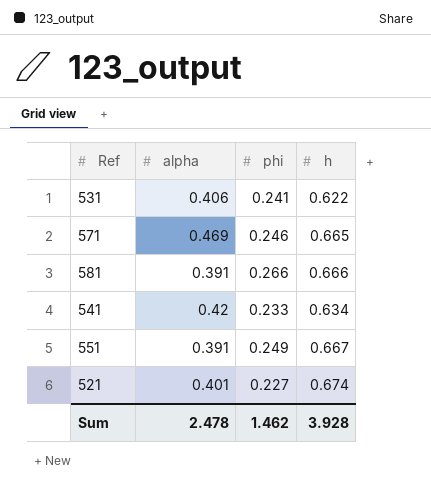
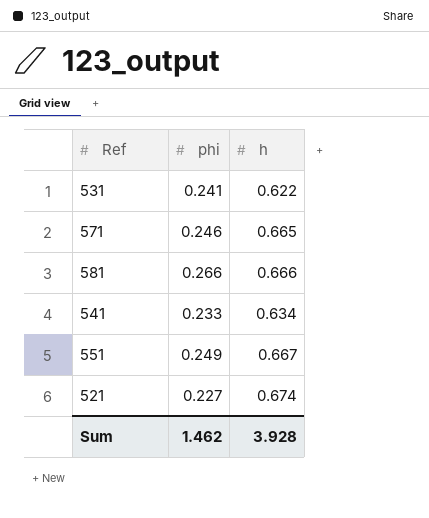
column alpha | position: 2 -> none

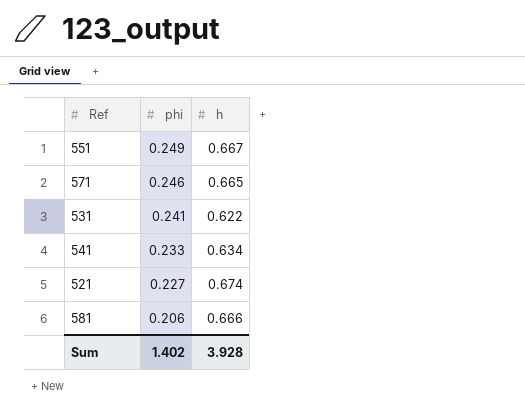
row order: none -> phi descending
581 | phi: 0.266 -> 0.206
Sum | phi: 1.462 -> 1.402

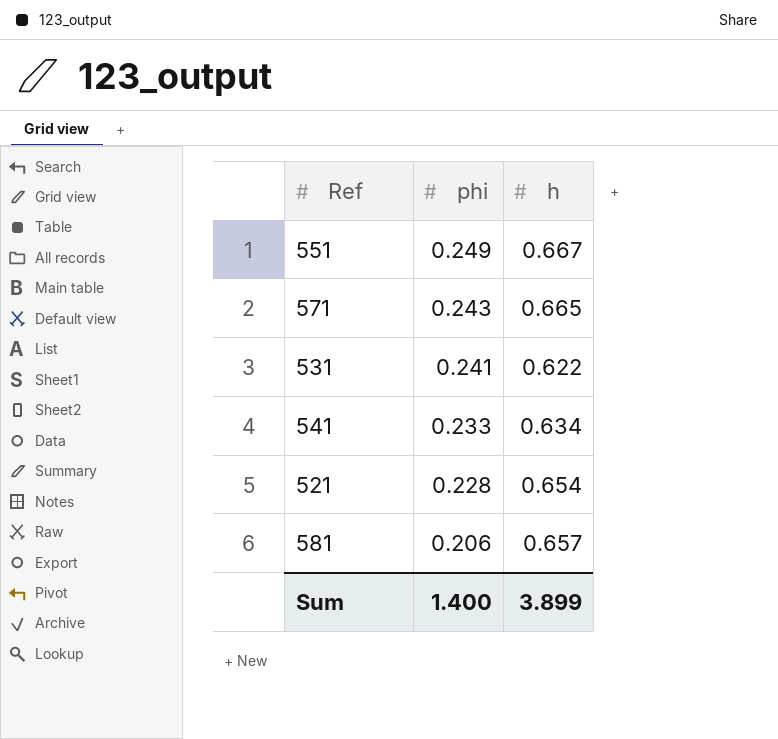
571 | phi: 0.246 -> 0.243
521 | phi: 0.227 -> 0.228
521 | h: 0.674 -> 0.654
581 | h: 0.666 -> 0.657
Sum | phi: 1.402 -> 1.400
Sum | h: 3.928 -> 3.899

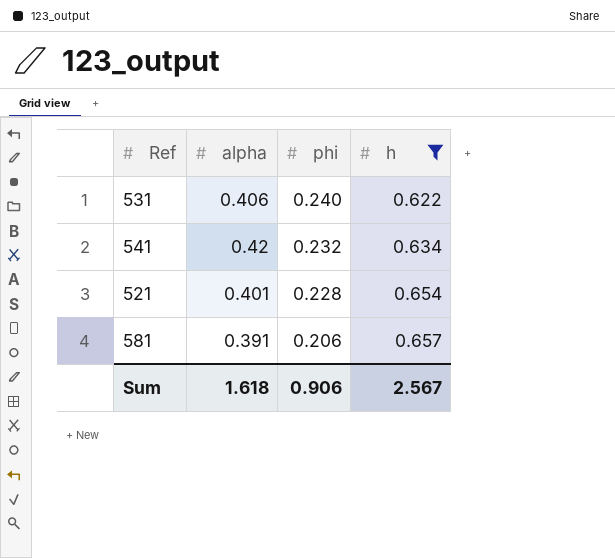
filter: none -> h <= 0.657
column alpha | position: none -> 2
531 | phi: 0.241 -> 0.240
541 | phi: 0.233 -> 0.232
Sum | phi: 1.400 -> 0.906
Sum | h: 3.899 -> 2.567

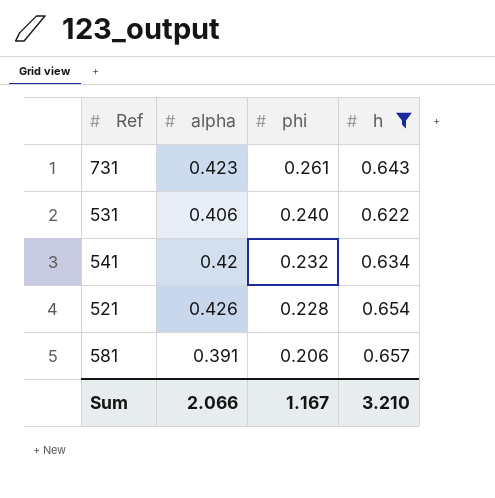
row 731: none -> 0.423 | 0.261 | 0.643
521 | alpha: 0.401 -> 0.426
Sum | alpha: 1.618 -> 2.066
Sum | phi: 0.906 -> 1.167
Sum | h: 2.567 -> 3.210

